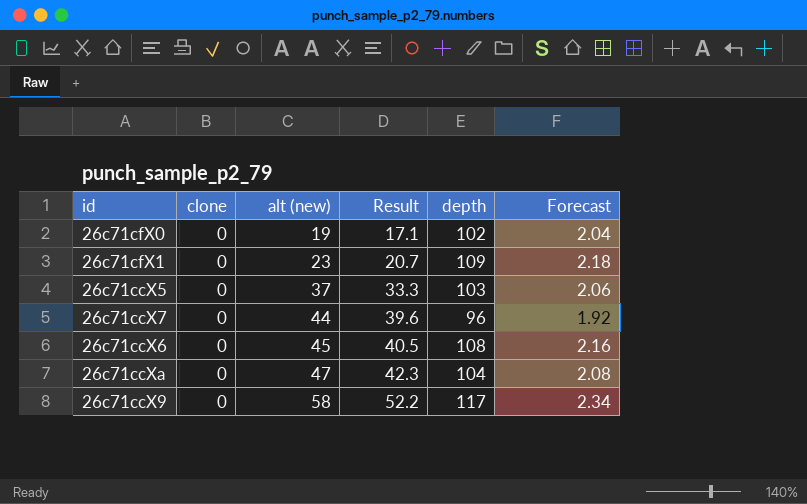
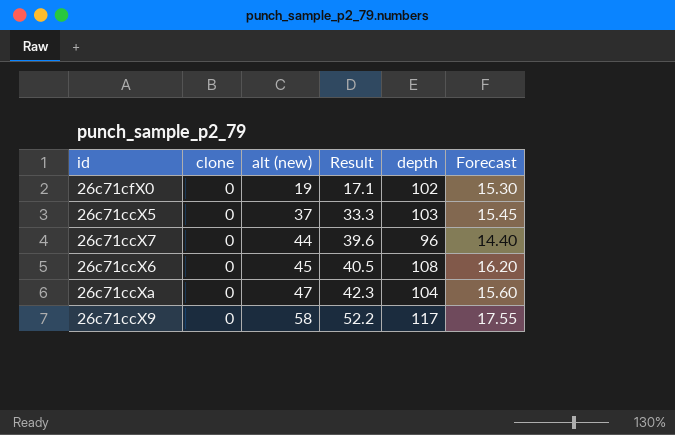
column Forecast | formula: [depth] * 0.02 -> [depth] * 0.15
row 26c71cfX1: 0 | 23 | 20.7 | 109 | 2.18 -> none

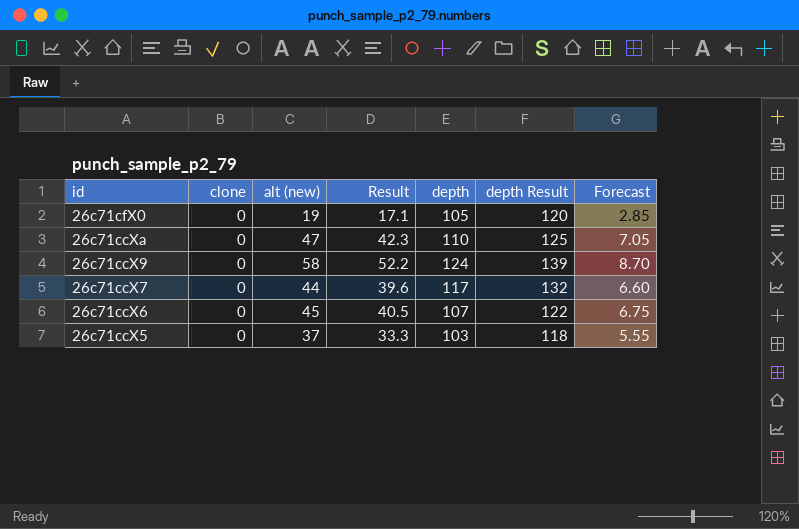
row order: alt (new) ascending -> id descending
column depth Result | formula: none -> [depth] + 15
column Forecast | formula: [depth] * 0.15 -> [alt (new)] * 0.15
26c71cfX0 | depth: 102 -> 105
26c71ccXa | depth: 104 -> 110
26c71ccX9 | depth: 117 -> 124
26c71ccX7 | depth: 96 -> 117
26c71ccX6 | depth: 108 -> 107

